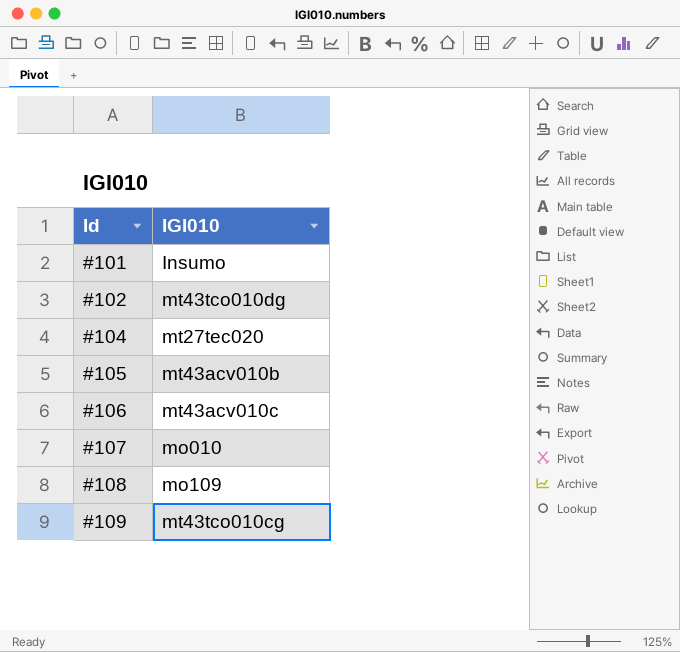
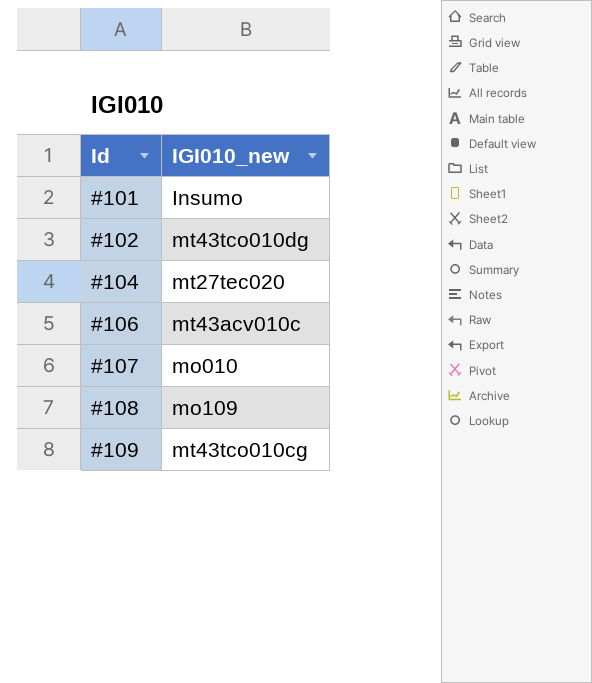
column name: IGI010 -> IGI010_new
row #105: mt43acv010b -> none

